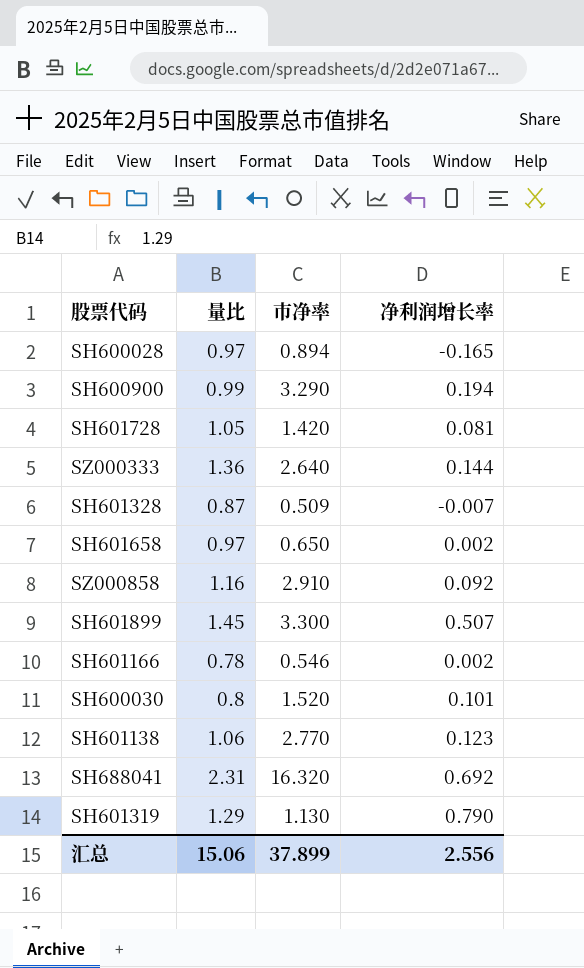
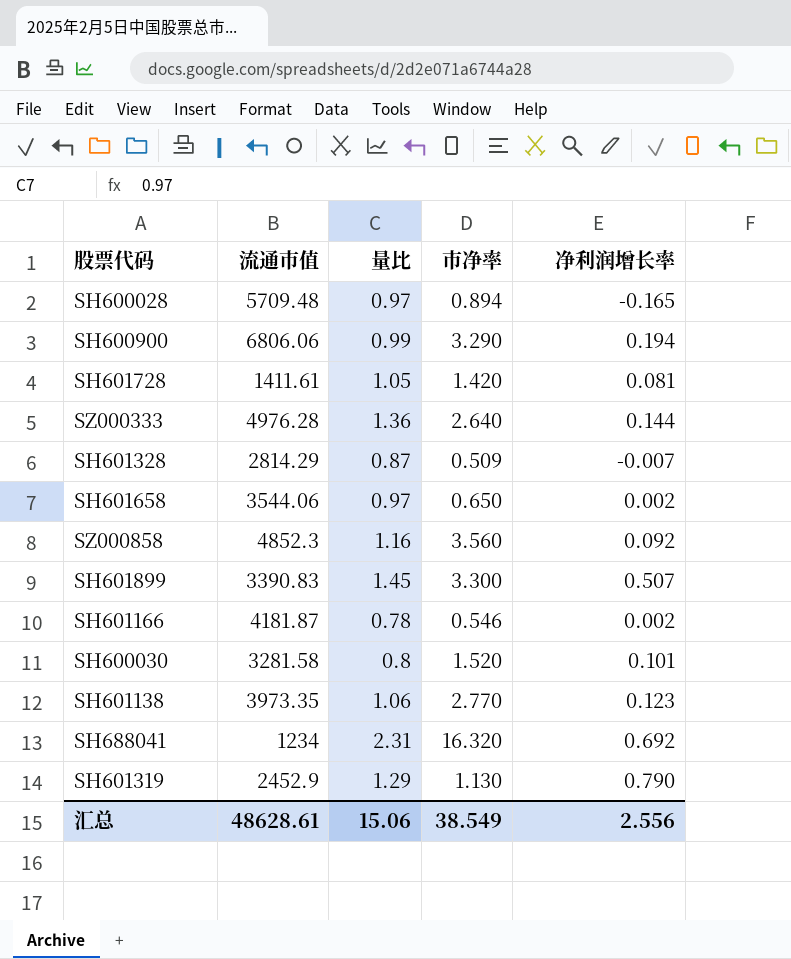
column 流通市值 | position: none -> 2
SZ000858 | 市净率: 2.910 -> 3.560
汇总 | 市净率: 37.899 -> 38.549

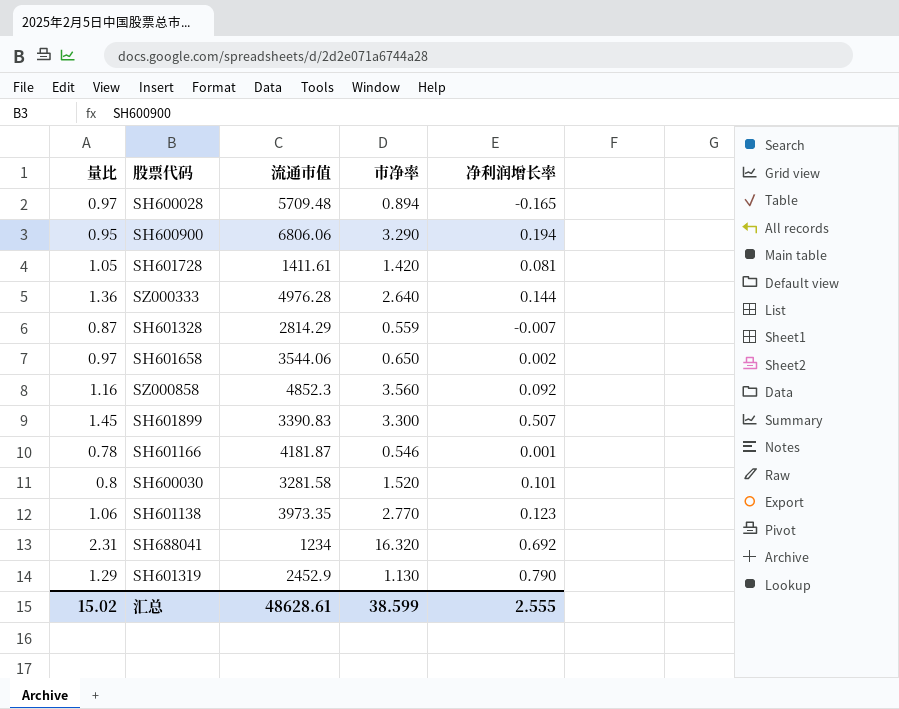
column 量比 | position: 3 -> 1
SH600900 | 量比: 0.99 -> 0.95
SH601328 | 市净率: 0.509 -> 0.559
SH601166 | 净利润增长率: 0.002 -> 0.001
汇总 | 量比: 15.06 -> 15.02
汇总 | 市净率: 38.549 -> 38.599
汇总 | 净利润增长率: 2.556 -> 2.555

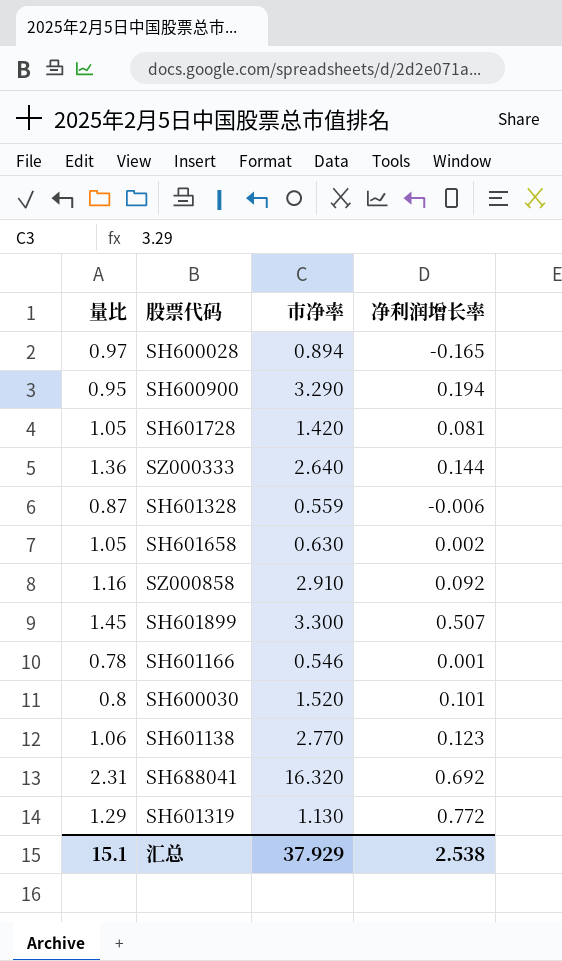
column 流通市值 | position: 3 -> none
SH601328 | 净利润增长率: -0.007 -> -0.006
SH601658 | 量比: 0.97 -> 1.05
SH601658 | 市净率: 0.650 -> 0.630
SZ000858 | 市净率: 3.560 -> 2.910
SH601319 | 净利润增长率: 0.790 -> 0.772
汇总 | 量比: 15.02 -> 15.1
汇总 | 市净率: 38.599 -> 37.929
汇总 | 净利润增长率: 2.555 -> 2.538

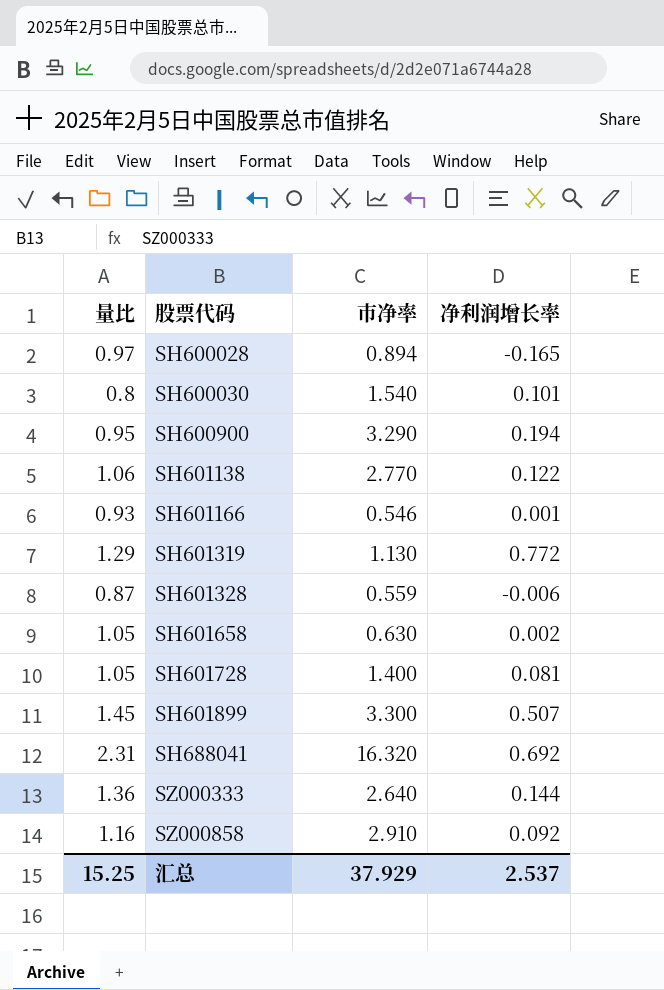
row order: none -> 股票代码 ascending
SH600030 | 市净率: 1.520 -> 1.540
SH601138 | 净利润增长率: 0.123 -> 0.122
SH601166 | 量比: 0.78 -> 0.93
SH601728 | 市净率: 1.420 -> 1.400
汇总 | 量比: 15.1 -> 15.25
汇总 | 净利润增长率: 2.538 -> 2.537

